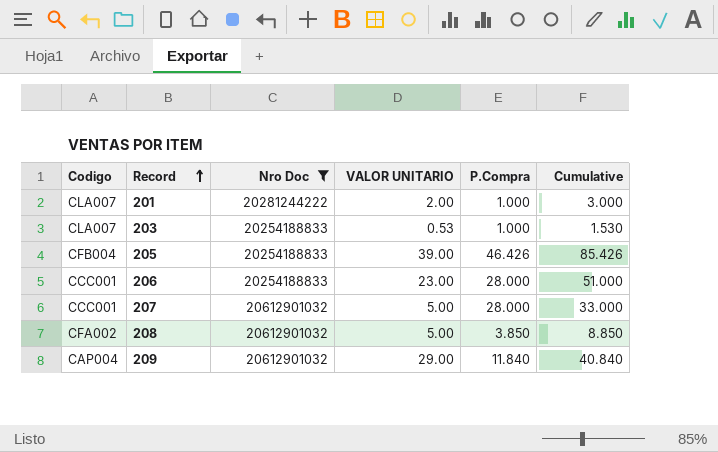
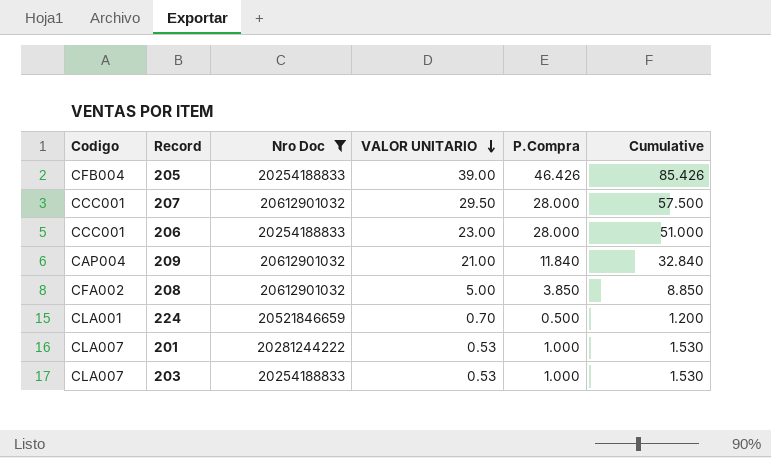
row order: Record ascending -> VALOR UNITARIO descending
207 | VALOR UNITARIO: 5.00 -> 29.50
207 | Cumulative: 33.000 -> 57.500
209 | VALOR UNITARIO: 29.00 -> 21.00
209 | Cumulative: 40.840 -> 32.840
row 224: none -> CLA001 | 20521846659 | 0.70 | 0.500 | 1.200
201 | VALOR UNITARIO: 2.00 -> 0.53
201 | Cumulative: 3.000 -> 1.530

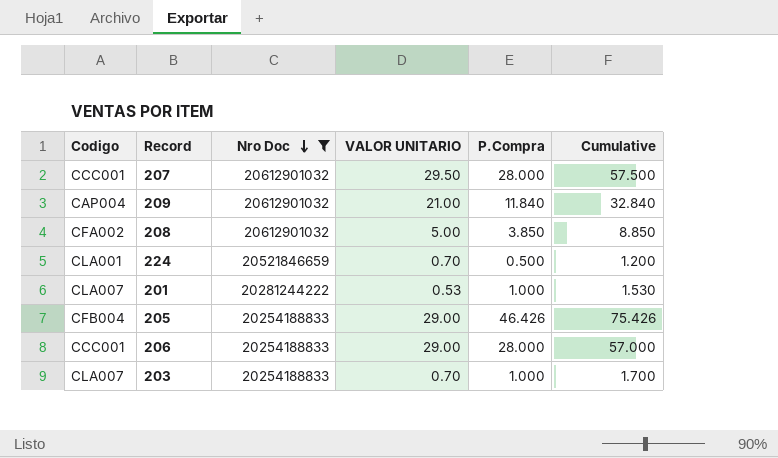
row order: VALOR UNITARIO descending -> Nro Doc descending
205 | VALOR UNITARIO: 39.00 -> 29.00
205 | Cumulative: 85.426 -> 75.426
206 | VALOR UNITARIO: 23.00 -> 29.00
206 | Cumulative: 51.000 -> 57.000
203 | VALOR UNITARIO: 0.53 -> 0.70
203 | Cumulative: 1.530 -> 1.700

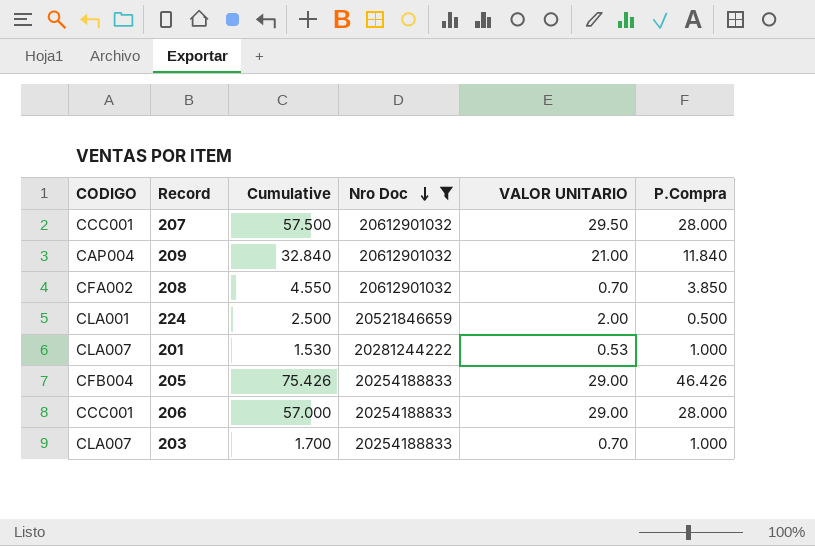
column name: Codigo -> CODIGO
column Cumulative | position: 6 -> 3
208 | Cumulative: 8.850 -> 4.550
208 | VALOR UNITARIO: 5.00 -> 0.70
224 | Cumulative: 1.200 -> 2.500
224 | VALOR UNITARIO: 0.70 -> 2.00

